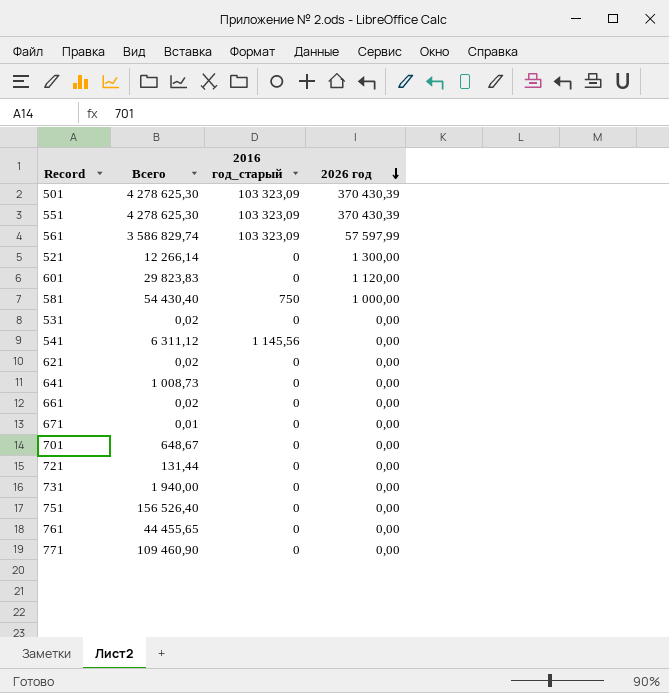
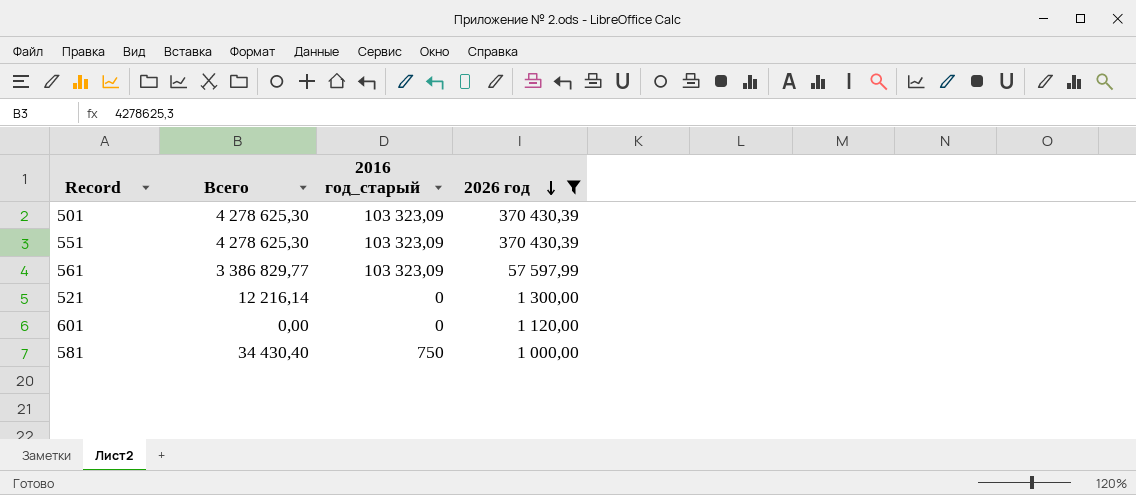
filter: none -> 2026 год != 0,00
561 | Всего: 3 586 829,74 -> 3 386 829,77
521 | Всего: 12 266,14 -> 12 216,14
601 | Всего: 29 823,83 -> 0,00
581 | Всего: 54 430,40 -> 34 430,40

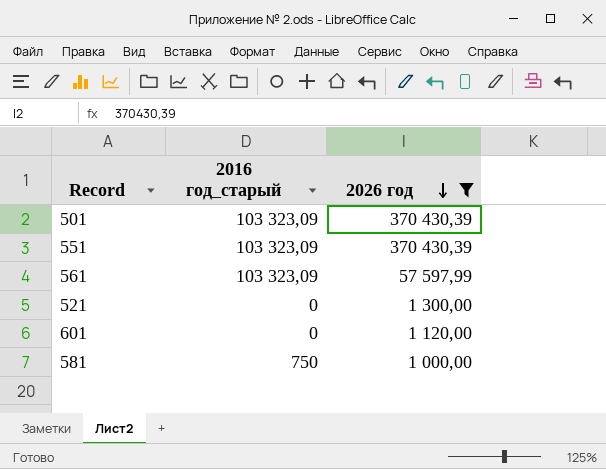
column Всего | position: 2 -> none

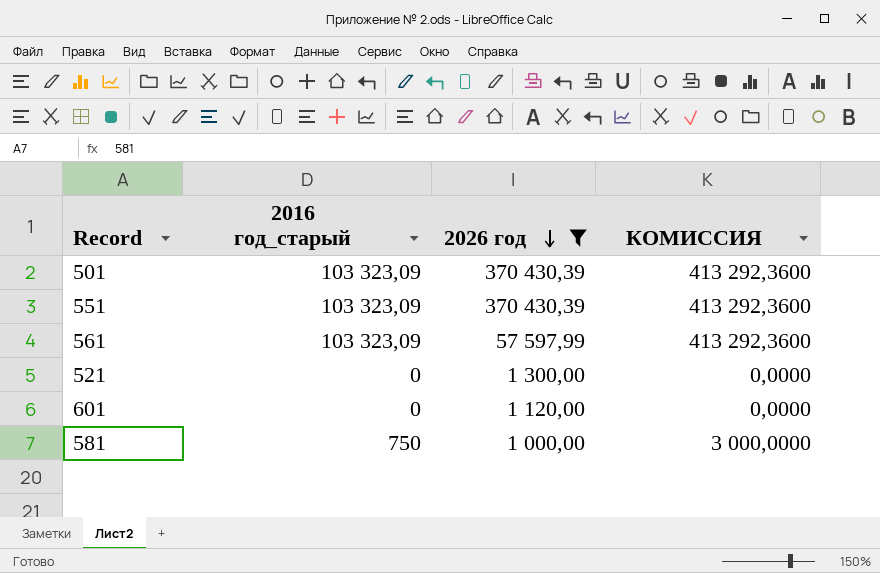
column КОМИССИЯ | formula: none -> [2016 год_старый] * 4

